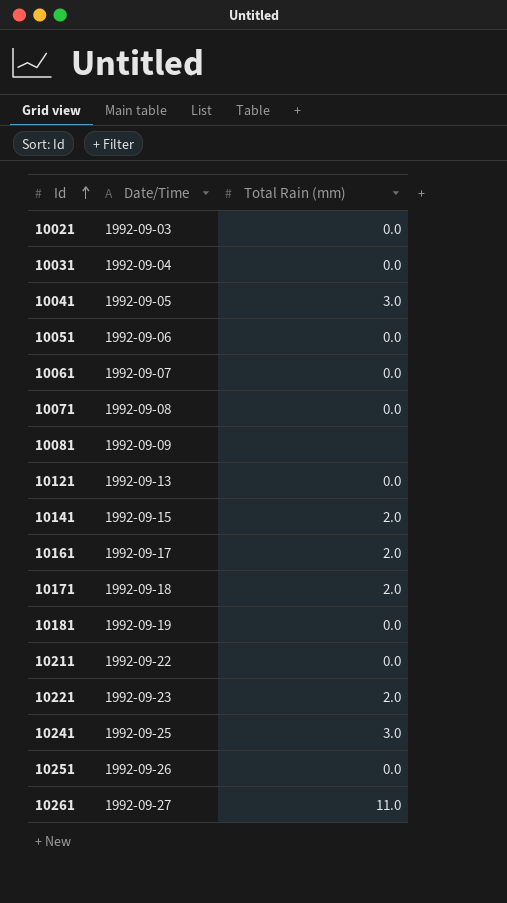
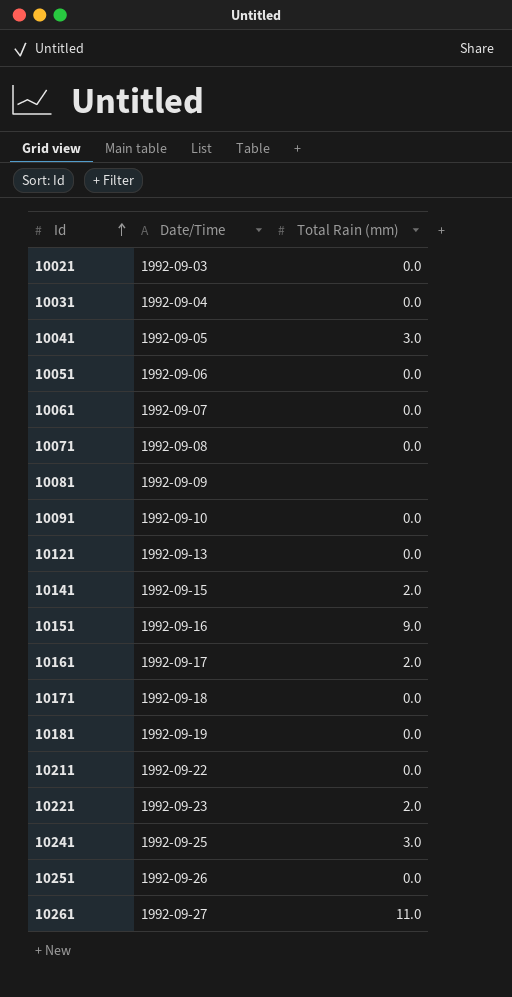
row 10091: none -> 1992-09-10 | 0.0
row 10151: none -> 1992-09-16 | 9.0
10171 | Total Rain (mm): 2.0 -> 0.0

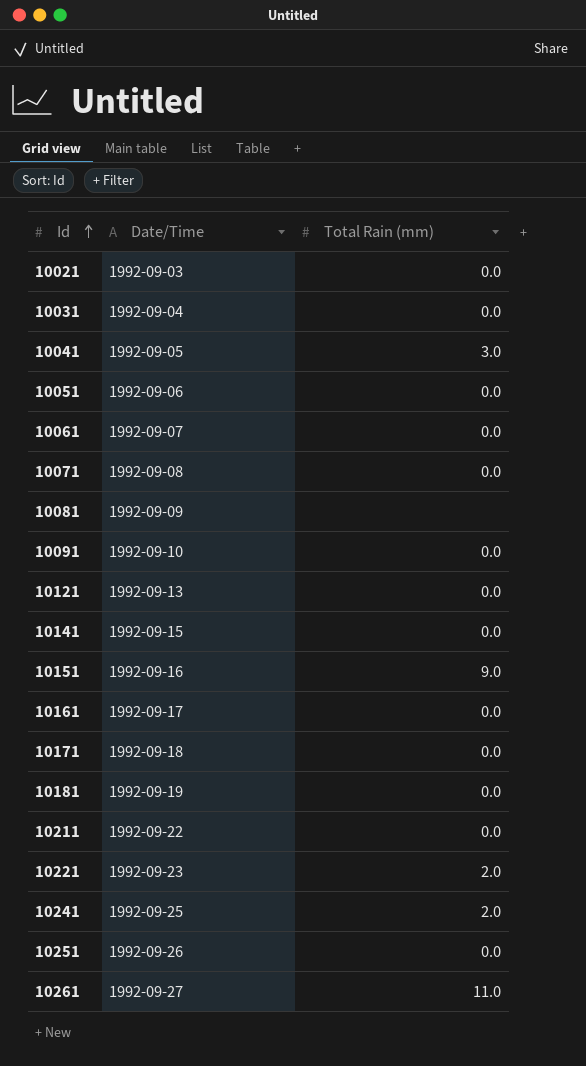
10141 | Total Rain (mm): 2.0 -> 0.0
10161 | Total Rain (mm): 2.0 -> 0.0
10241 | Total Rain (mm): 3.0 -> 2.0

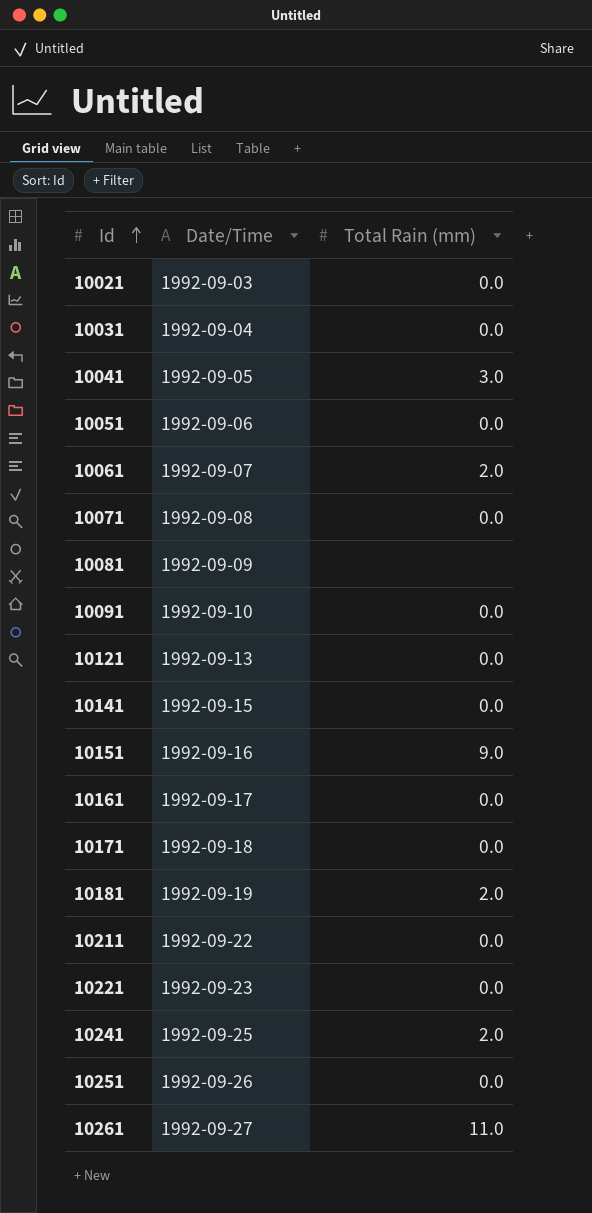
10061 | Total Rain (mm): 0.0 -> 2.0
10181 | Total Rain (mm): 0.0 -> 2.0
10221 | Total Rain (mm): 2.0 -> 0.0

